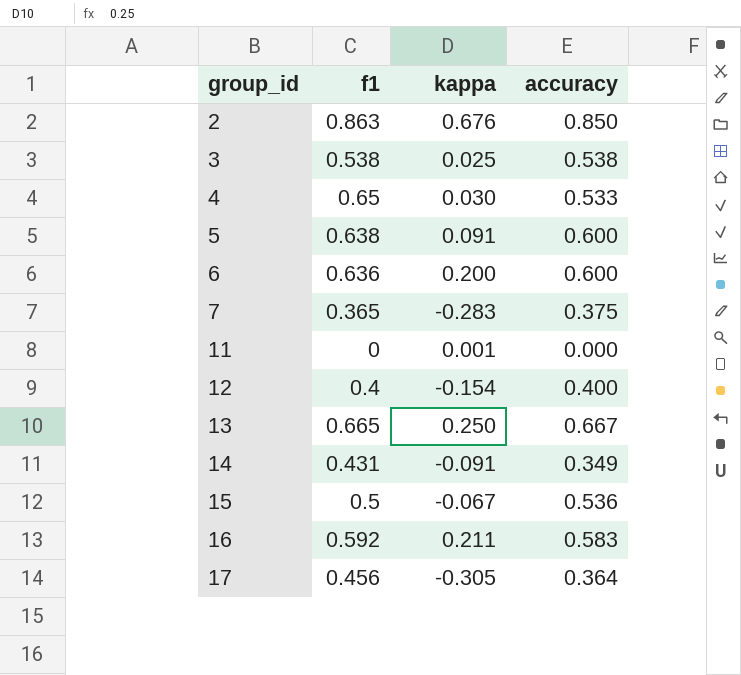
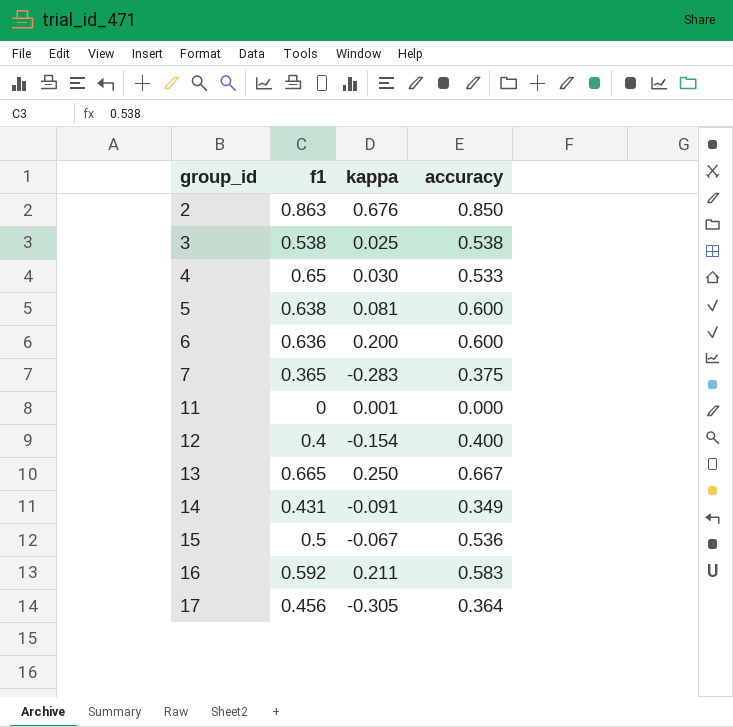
5 | kappa: 0.091 -> 0.081

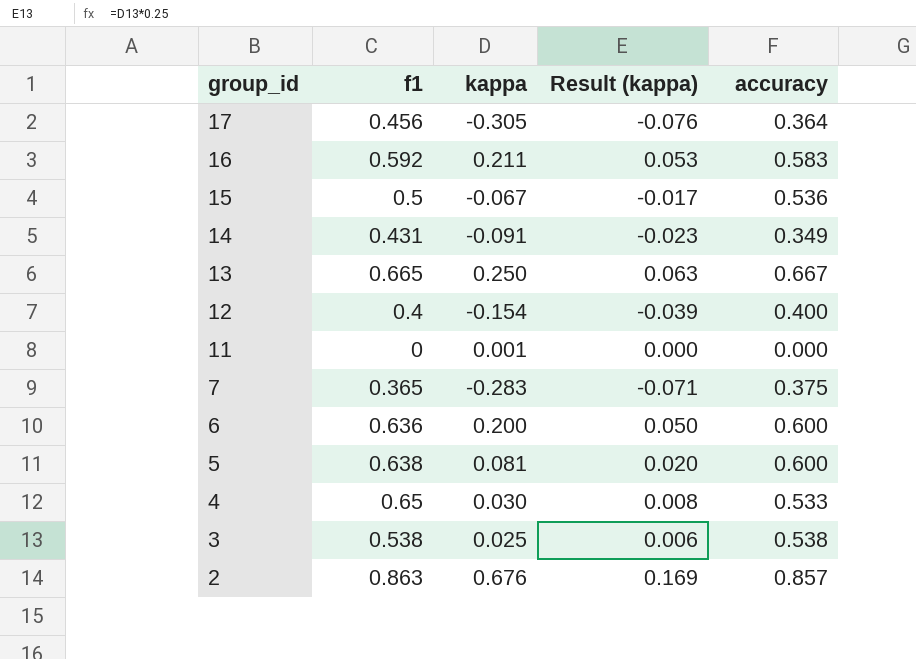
row order: group_id ascending -> group_id descending
column Result (kappa) | formula: none -> [kappa] * 0.25
2 | accuracy: 0.850 -> 0.857

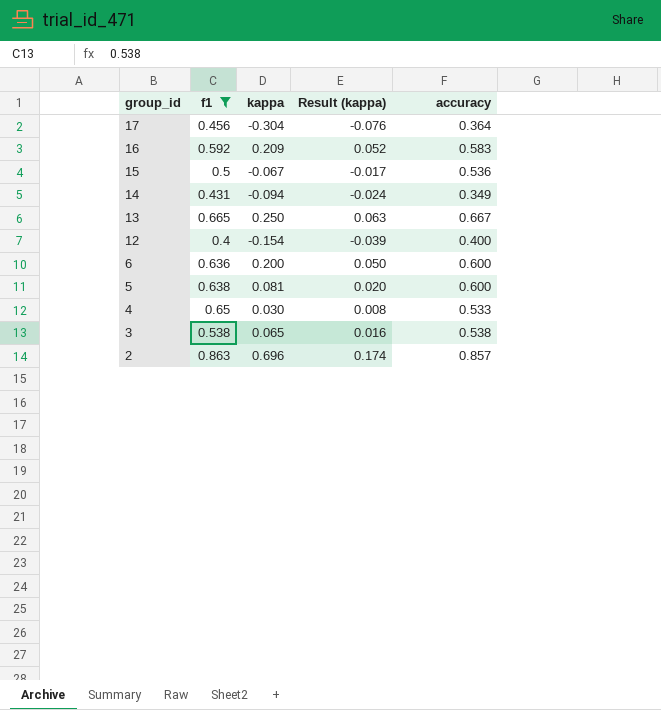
filter: none -> f1 >= 0.4
17 | kappa: -0.305 -> -0.304
16 | kappa: 0.211 -> 0.209
16 | Result (kappa): 0.053 -> 0.052
14 | kappa: -0.091 -> -0.094
14 | Result (kappa): -0.023 -> -0.024
3 | kappa: 0.025 -> 0.065
3 | Result (kappa): 0.006 -> 0.016
2 | kappa: 0.676 -> 0.696
2 | Result (kappa): 0.169 -> 0.174

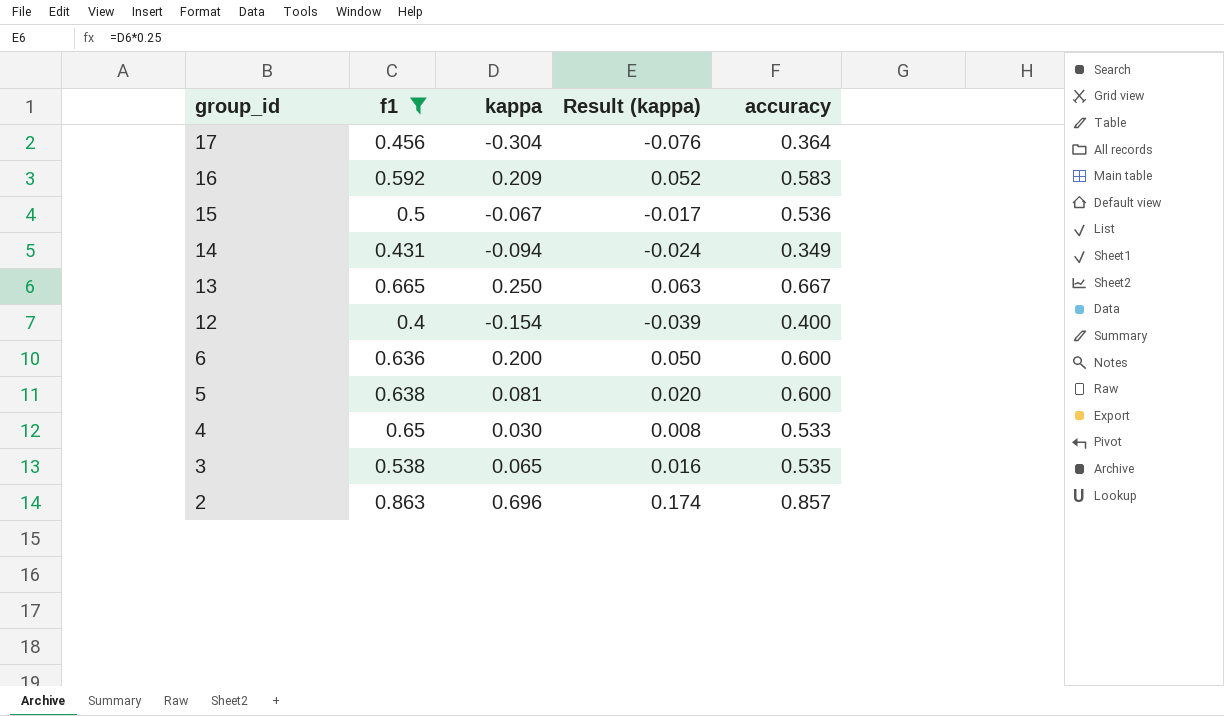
3 | accuracy: 0.538 -> 0.535

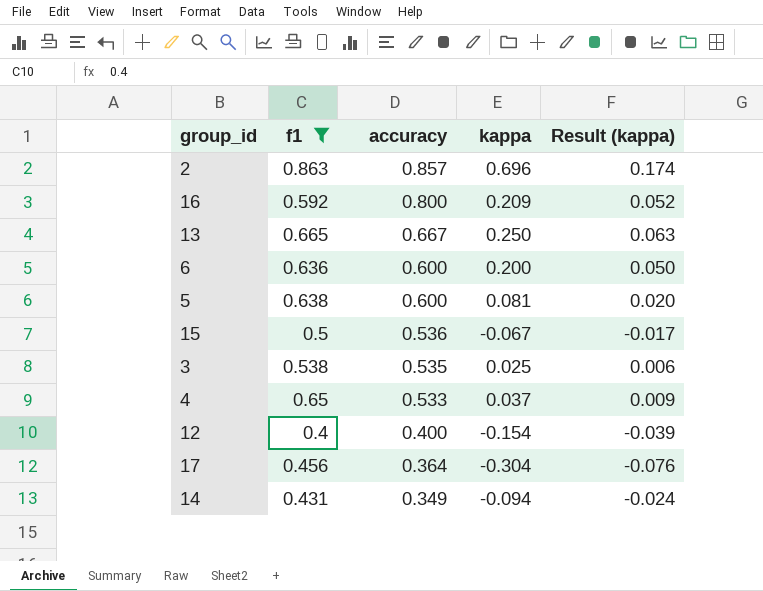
row order: group_id descending -> accuracy descending
column accuracy | position: 5 -> 3
16 | accuracy: 0.583 -> 0.800
3 | kappa: 0.065 -> 0.025
3 | Result (kappa): 0.016 -> 0.006
4 | kappa: 0.030 -> 0.037
4 | Result (kappa): 0.008 -> 0.009

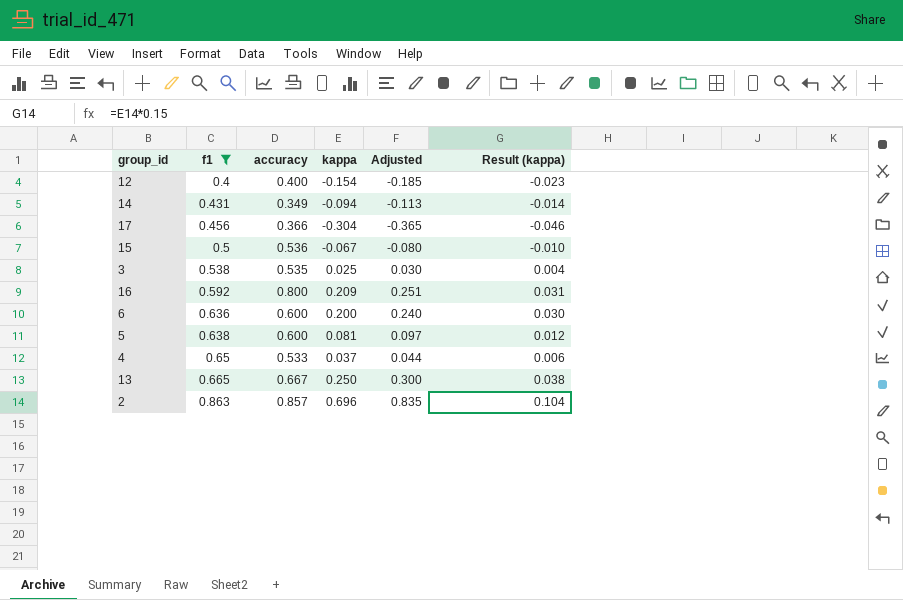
row order: accuracy descending -> f1 ascending
column Adjusted | formula: none -> [kappa] * 1.2
column Result (kappa) | formula: [kappa] * 0.25 -> [kappa] * 0.15
17 | accuracy: 0.364 -> 0.366

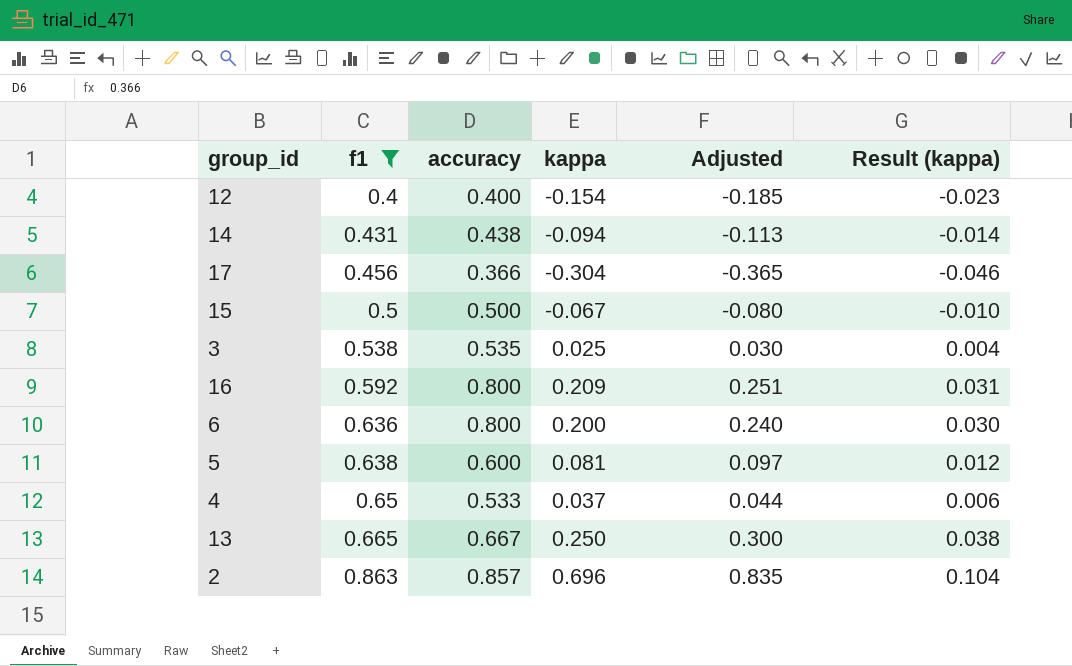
14 | accuracy: 0.349 -> 0.438
15 | accuracy: 0.536 -> 0.500
6 | accuracy: 0.600 -> 0.800

